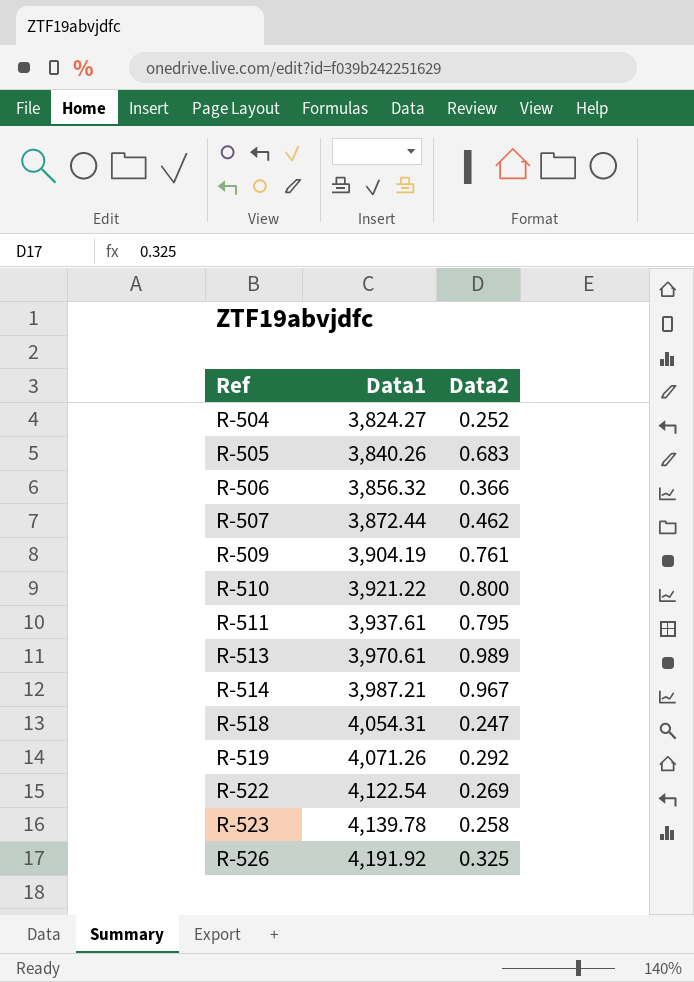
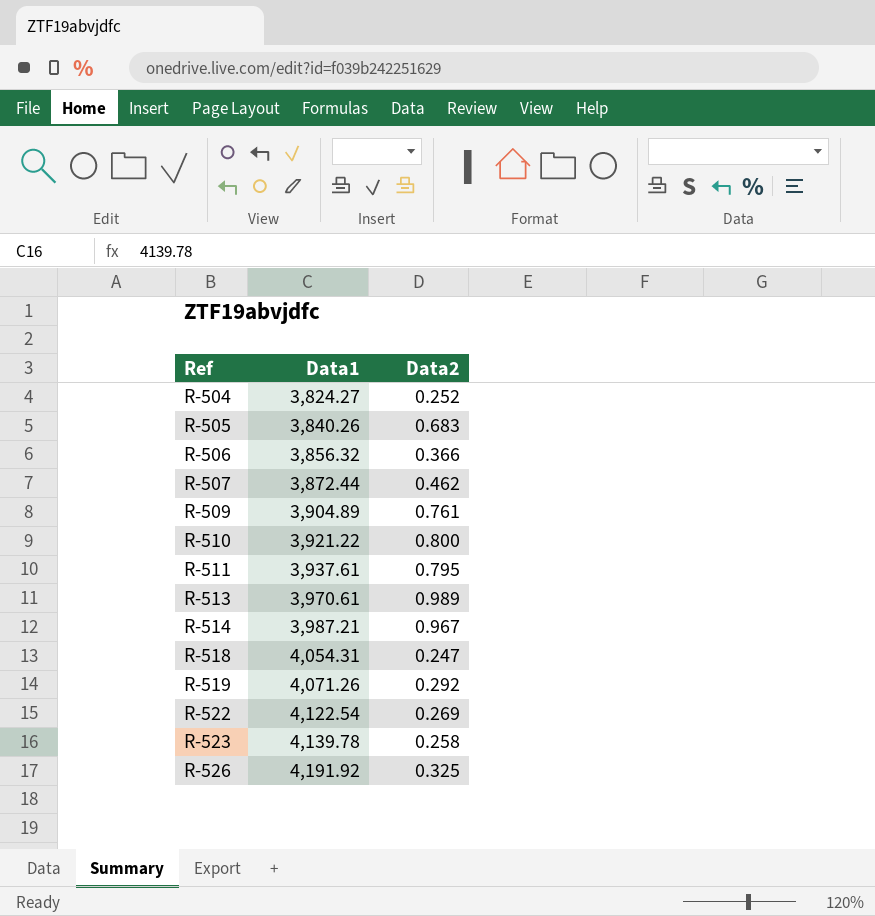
R-509 | Data1: 3,904.19 -> 3,904.89

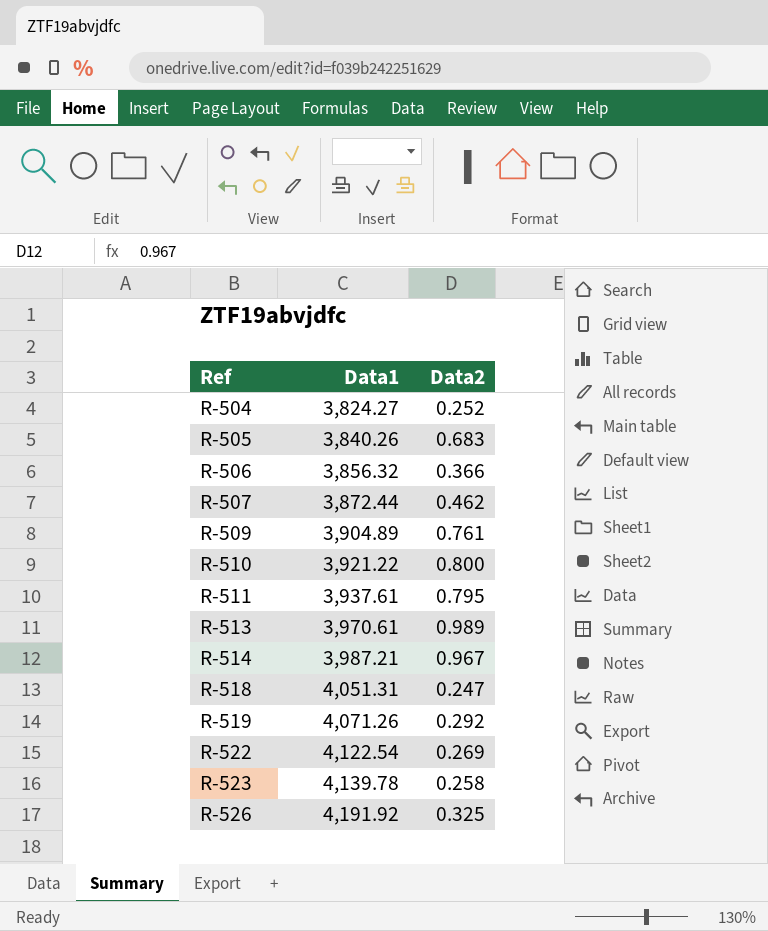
R-518 | Data1: 4,054.31 -> 4,051.31

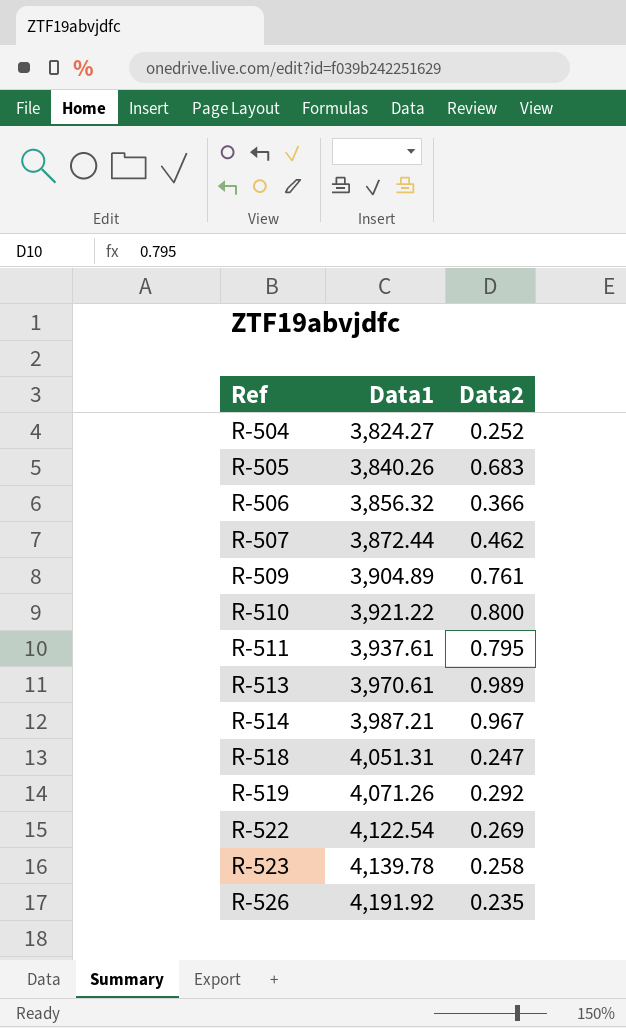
R-526 | Data2: 0.325 -> 0.235

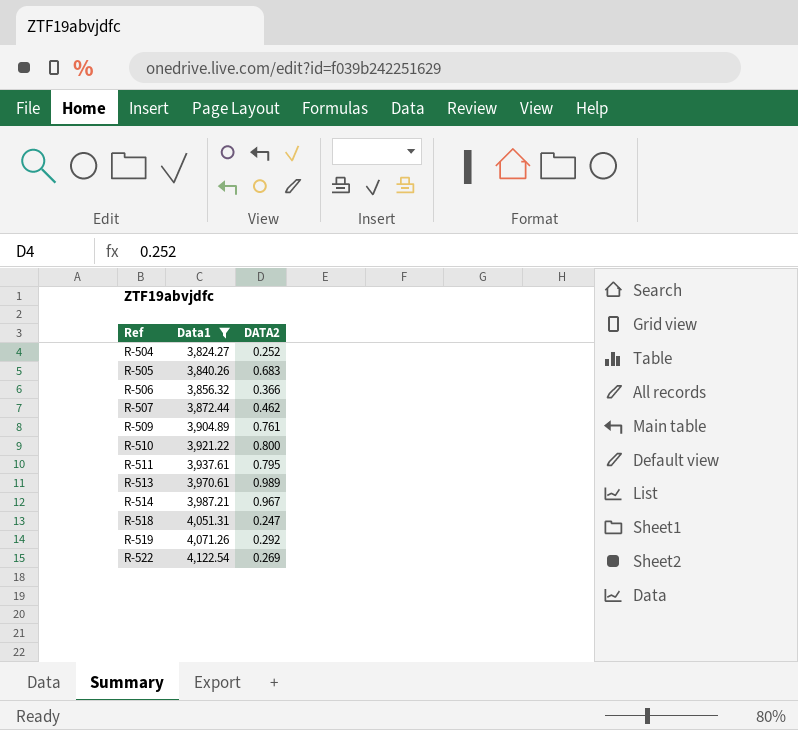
filter: none -> Data1 <= 4,122.54
column name: Data2 -> DATA2

